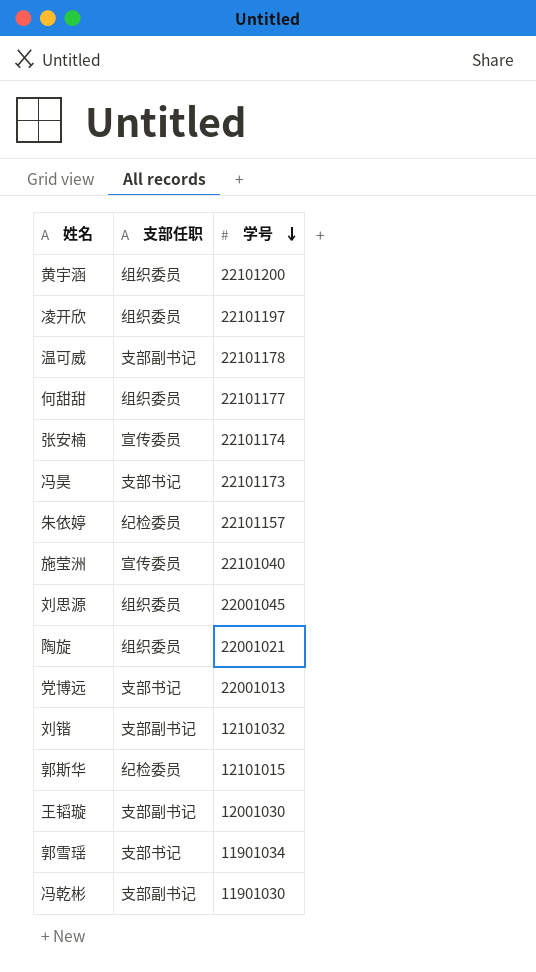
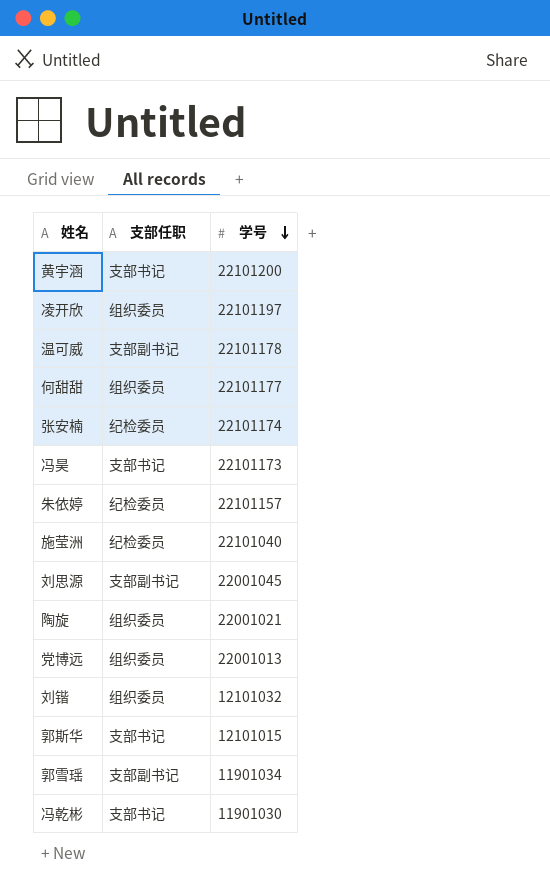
row 王韬璇: 支部副书记 | 12001030 -> none
黄宇涵 | 支部任职: 组织委员 -> 支部书记
张安楠 | 支部任职: 宣传委员 -> 纪检委员
施莹洲 | 支部任职: 宣传委员 -> 纪检委员
刘思源 | 支部任职: 组织委员 -> 支部副书记
党博远 | 支部任职: 支部书记 -> 组织委员
刘锴 | 支部任职: 支部副书记 -> 组织委员
郭斯华 | 支部任职: 纪检委员 -> 支部书记
郭雪瑶 | 支部任职: 支部书记 -> 支部副书记
冯乾彬 | 支部任职: 支部副书记 -> 支部书记

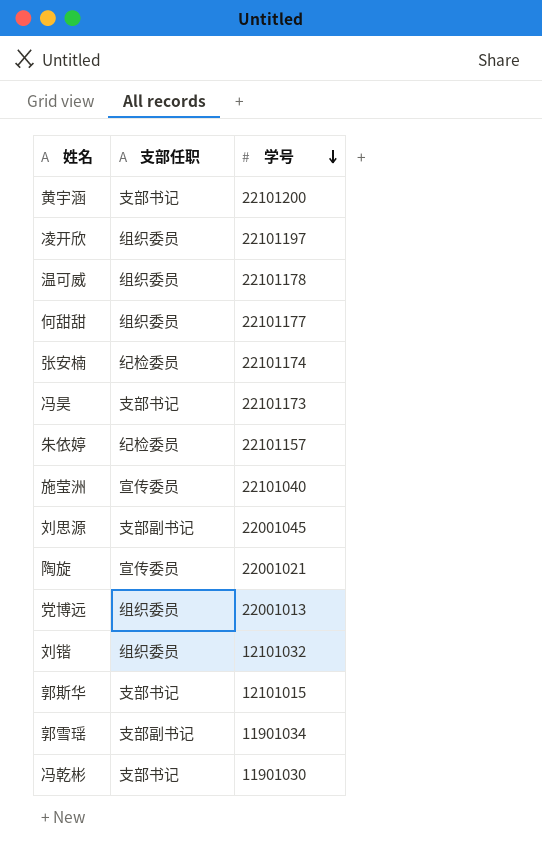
温可威 | 支部任职: 支部副书记 -> 组织委员
施莹洲 | 支部任职: 纪检委员 -> 宣传委员
陶旋 | 支部任职: 组织委员 -> 宣传委员

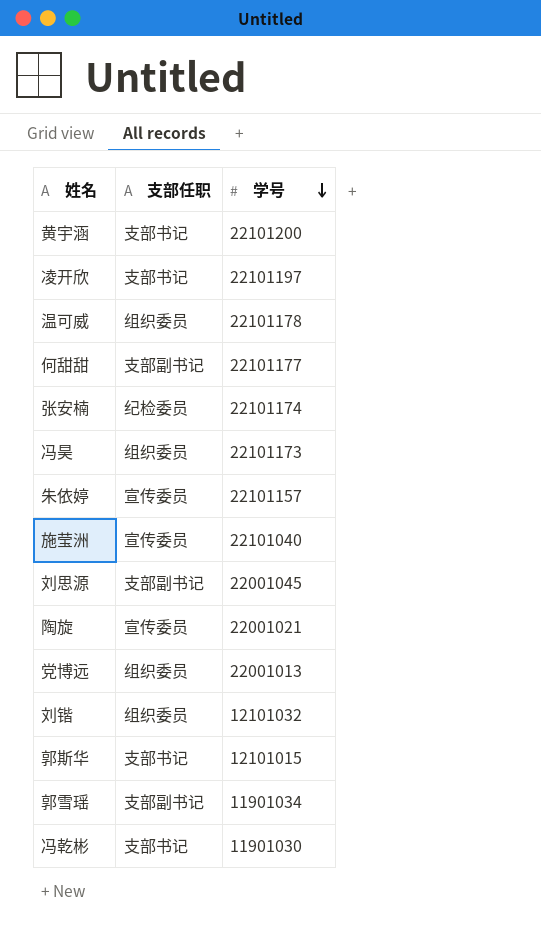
凌开欣 | 支部任职: 组织委员 -> 支部书记
何甜甜 | 支部任职: 组织委员 -> 支部副书记
冯昊 | 支部任职: 支部书记 -> 组织委员
朱依婷 | 支部任职: 纪检委员 -> 宣传委员

